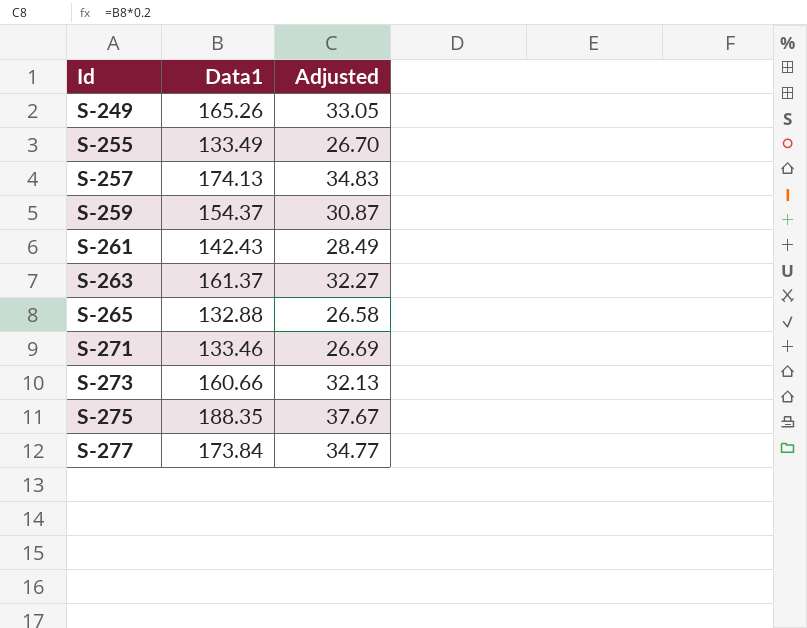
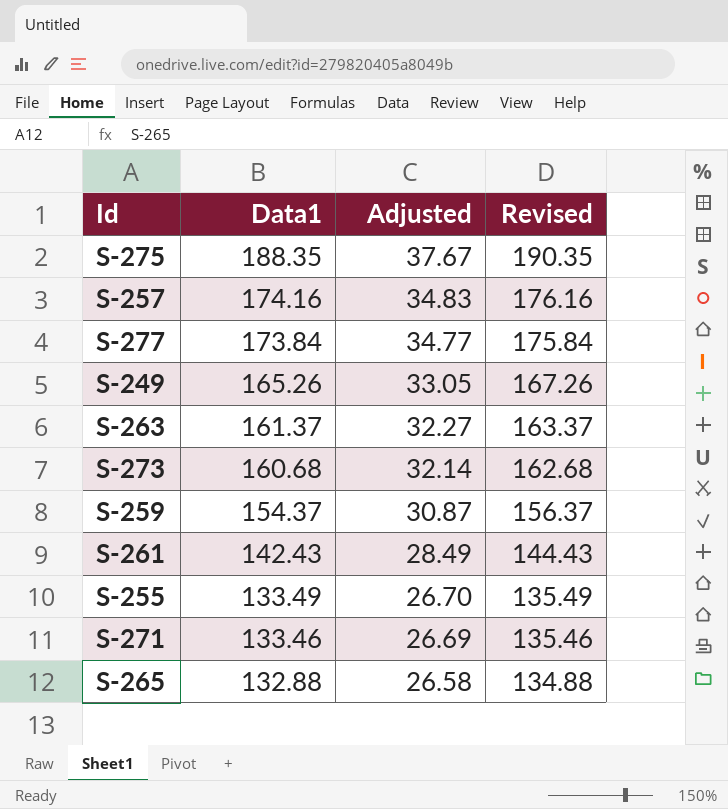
row order: Id ascending -> Data1 descending
column Revised | formula: none -> [Data1] + 2
S-257 | Data1: 174.13 -> 174.16
S-273 | Data1: 160.66 -> 160.68
S-273 | Adjusted: 32.13 -> 32.14

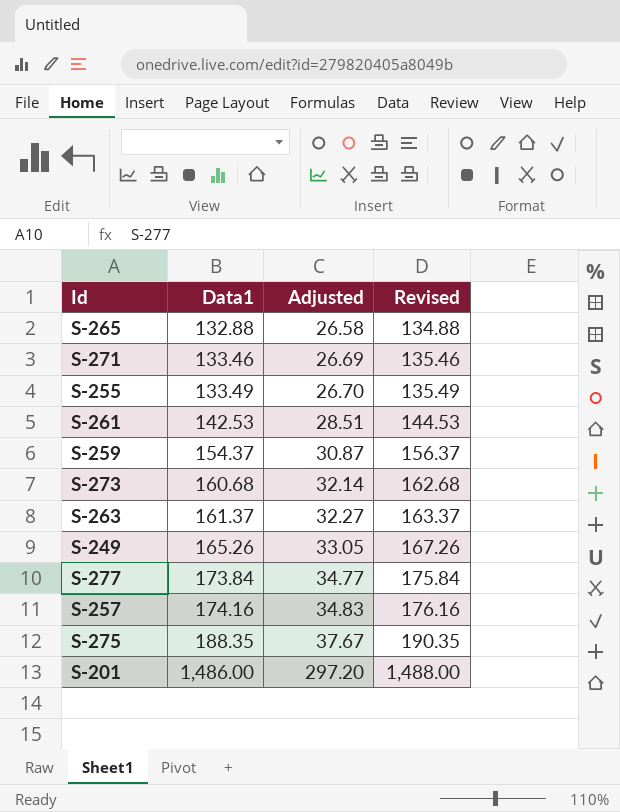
row order: Data1 descending -> Data1 ascending
S-261 | Data1: 142.43 -> 142.53
S-261 | Adjusted: 28.49 -> 28.51
S-261 | Revised: 144.43 -> 144.53
row S-201: none -> 1,486.00 | 297.20 | 1,488.00

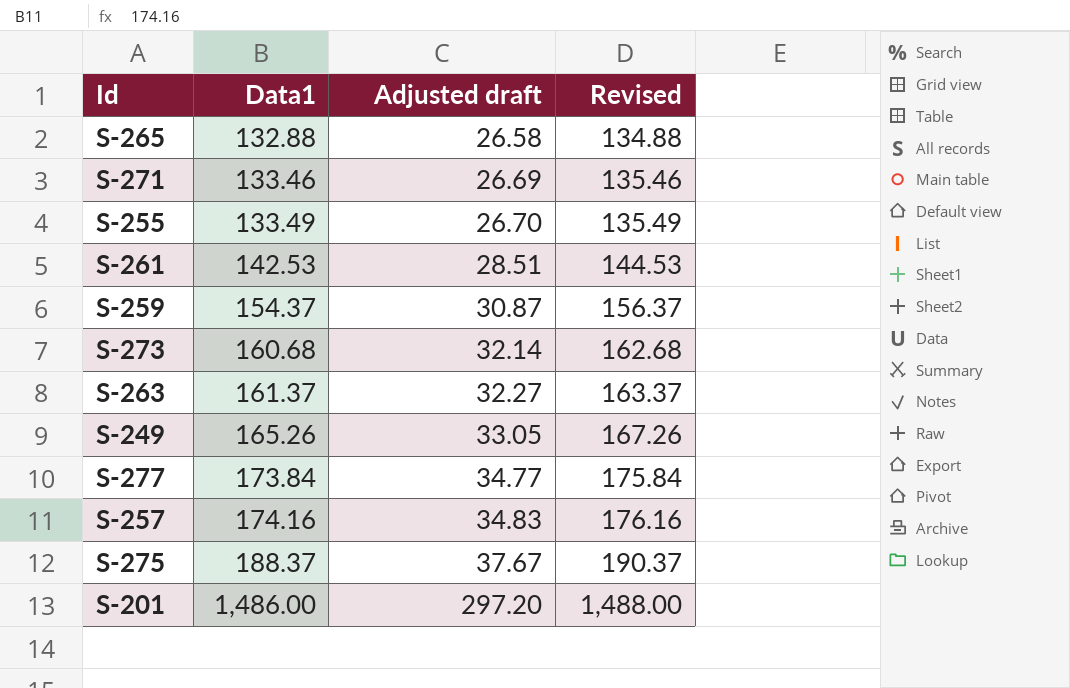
column name: Adjusted -> Adjusted draft
S-275 | Data1: 188.35 -> 188.37
S-275 | Revised: 190.35 -> 190.37

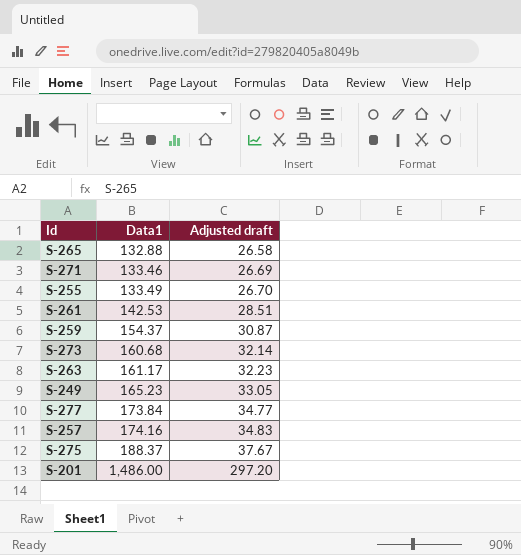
column Revised | formula: [Data1] + 2 -> none
S-263 | Data1: 161.37 -> 161.17
S-263 | Adjusted draft: 32.27 -> 32.23
S-249 | Data1: 165.26 -> 165.23

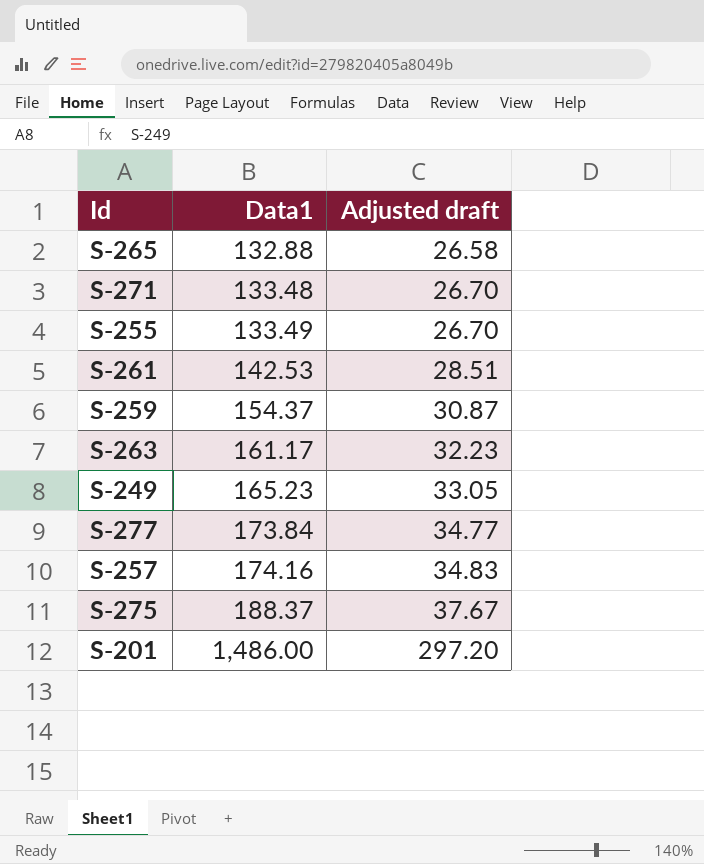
row S-273: 160.68 | 32.14 -> none
S-271 | Data1: 133.46 -> 133.48
S-271 | Adjusted draft: 26.69 -> 26.70

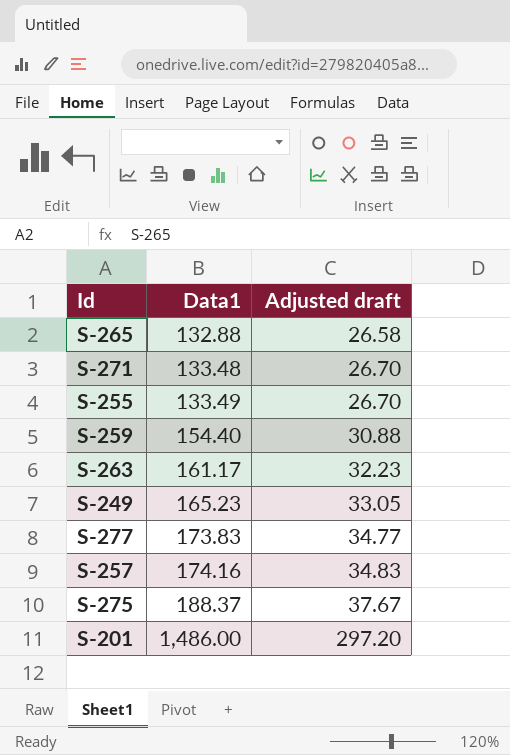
row S-261: 142.53 | 28.51 -> none
S-259 | Data1: 154.37 -> 154.40
S-259 | Adjusted draft: 30.87 -> 30.88
S-277 | Data1: 173.84 -> 173.83

